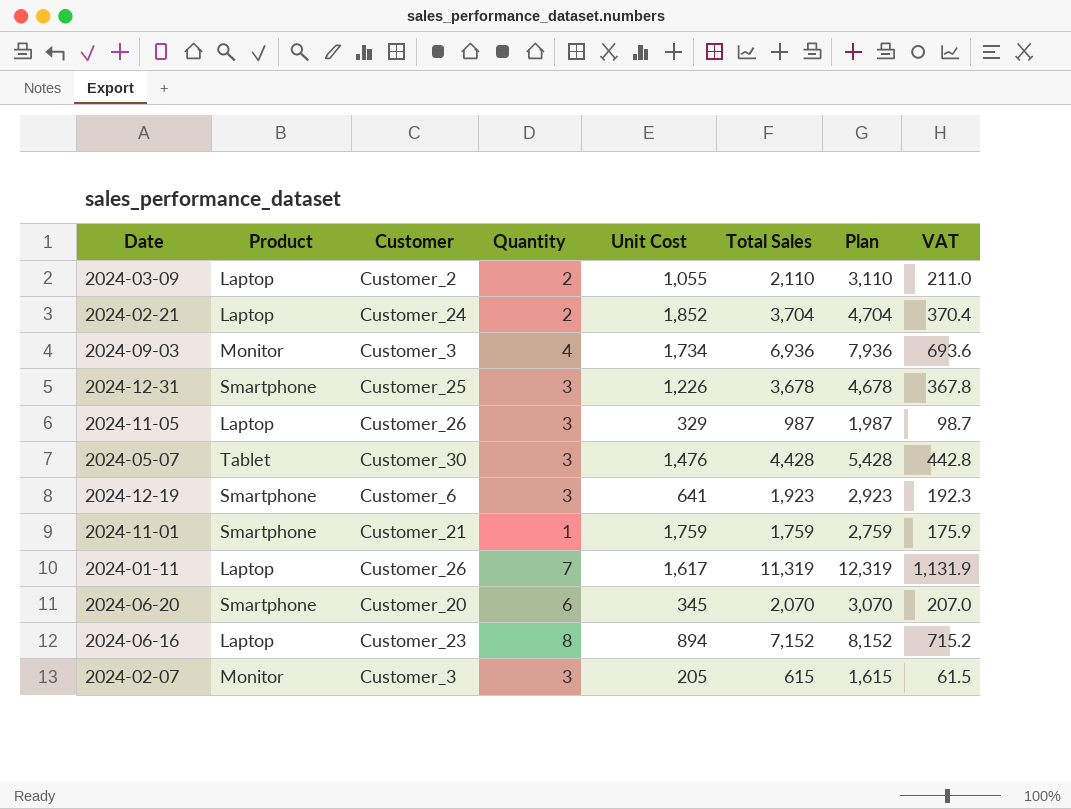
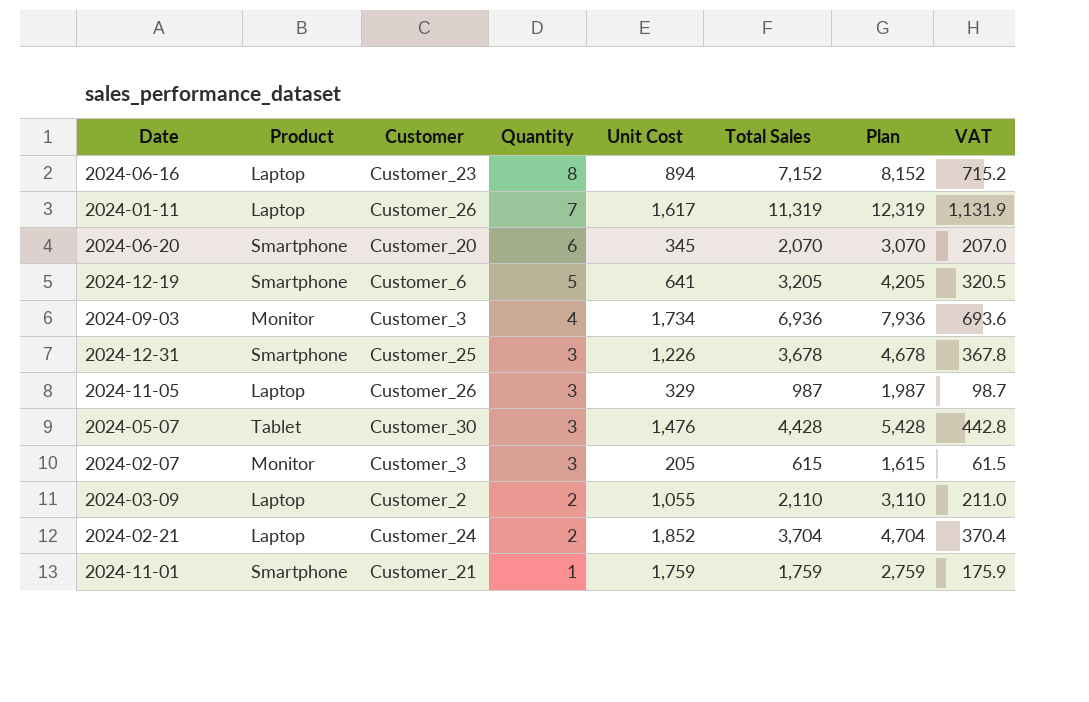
row order: none -> Quantity descending
2024-12-19 | Quantity: 3 -> 5
2024-12-19 | Total Sales: 1,923 -> 3,205
2024-12-19 | Plan: 2,923 -> 4,205
2024-12-19 | VAT: 192.3 -> 320.5

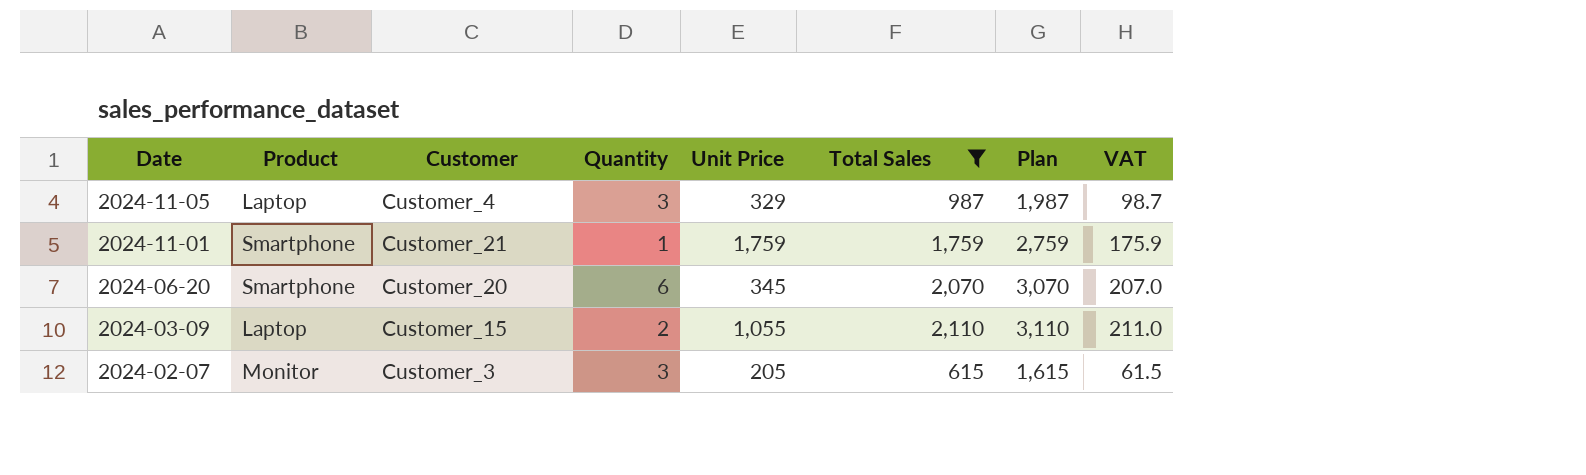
filter: none -> Total Sales <= 2,110
row order: Quantity descending -> Date descending
column name: Unit Cost -> Unit Price
2024-11-05 | Customer: Customer_26 -> Customer_4
2024-03-09 | Customer: Customer_2 -> Customer_15

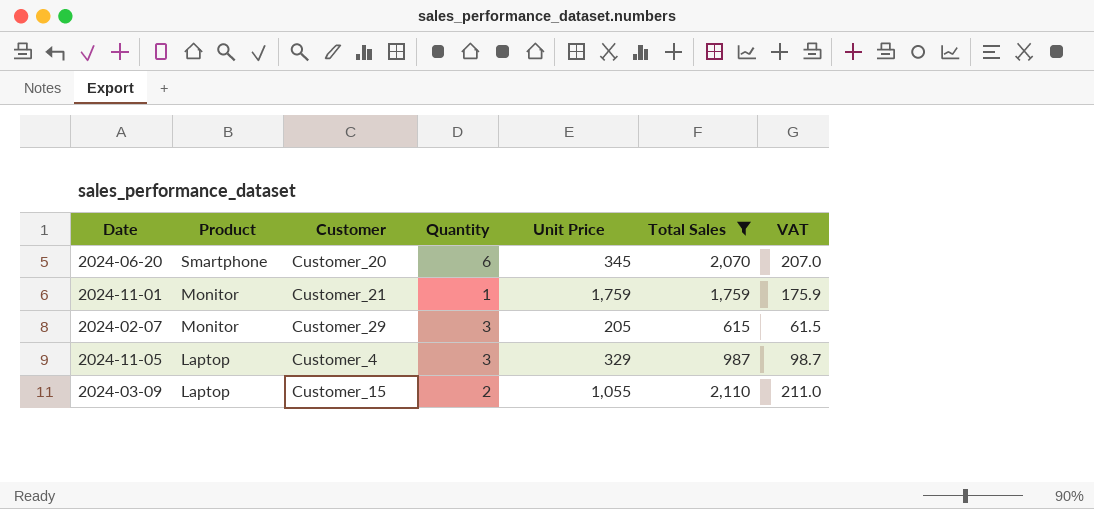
row order: Date descending -> Product descending
column Plan | formula: [Total Sales] + 1000 -> none
2024-11-01 | Product: Smartphone -> Monitor
2024-02-07 | Customer: Customer_3 -> Customer_29

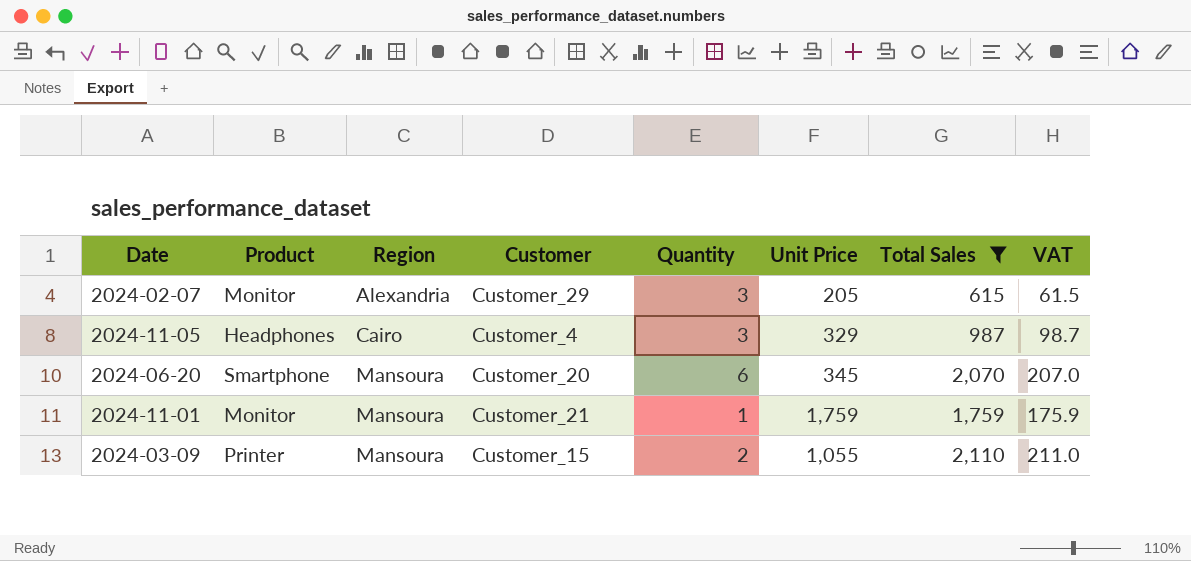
row order: Product descending -> Region ascending
column Region | position: none -> 3
2024-11-05 | Product: Laptop -> Headphones
2024-03-09 | Product: Laptop -> Printer

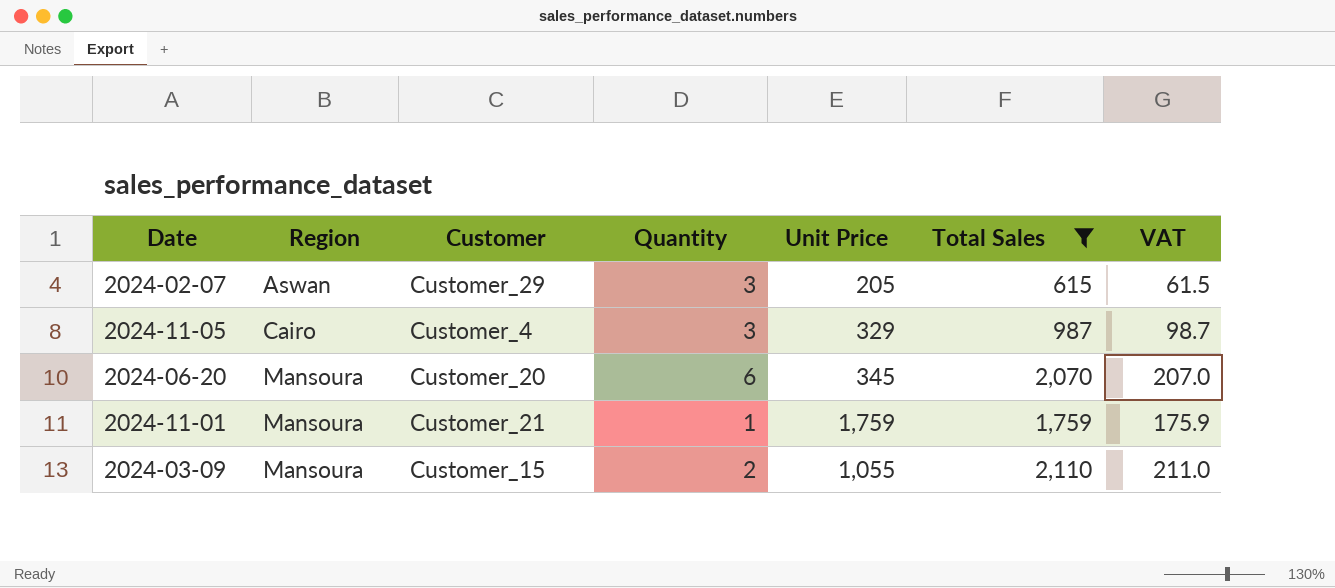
column Product | position: 2 -> none
2024-02-07 | Region: Alexandria -> Aswan

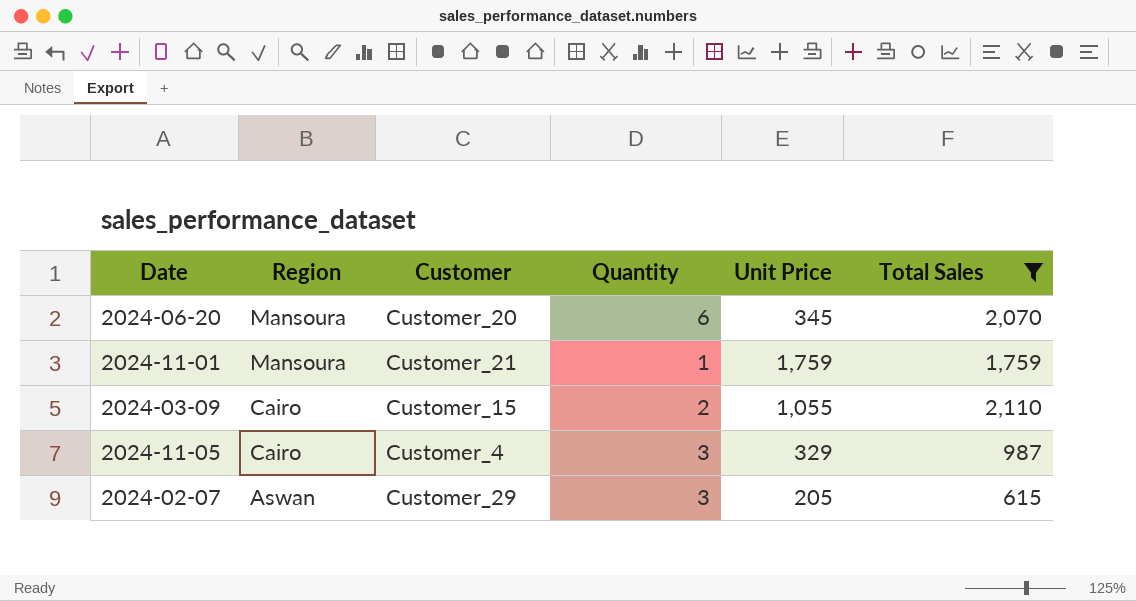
row order: Region ascending -> Region descending
column VAT | formula: [Total Sales] * 0.1 -> none
2024-03-09 | Region: Mansoura -> Cairo

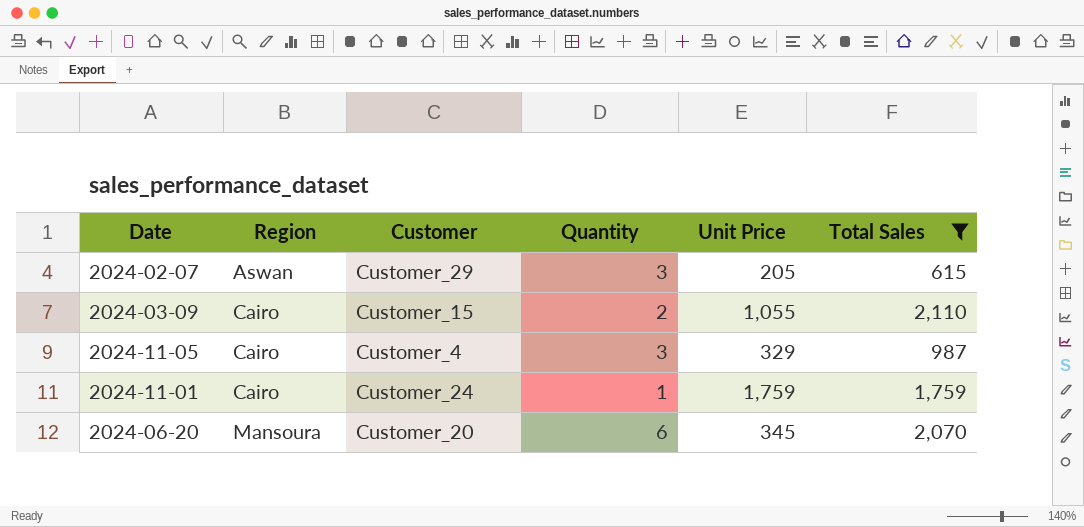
row order: Region descending -> Region ascending
2024-11-01 | Region: Mansoura -> Cairo
2024-11-01 | Customer: Customer_21 -> Customer_24

